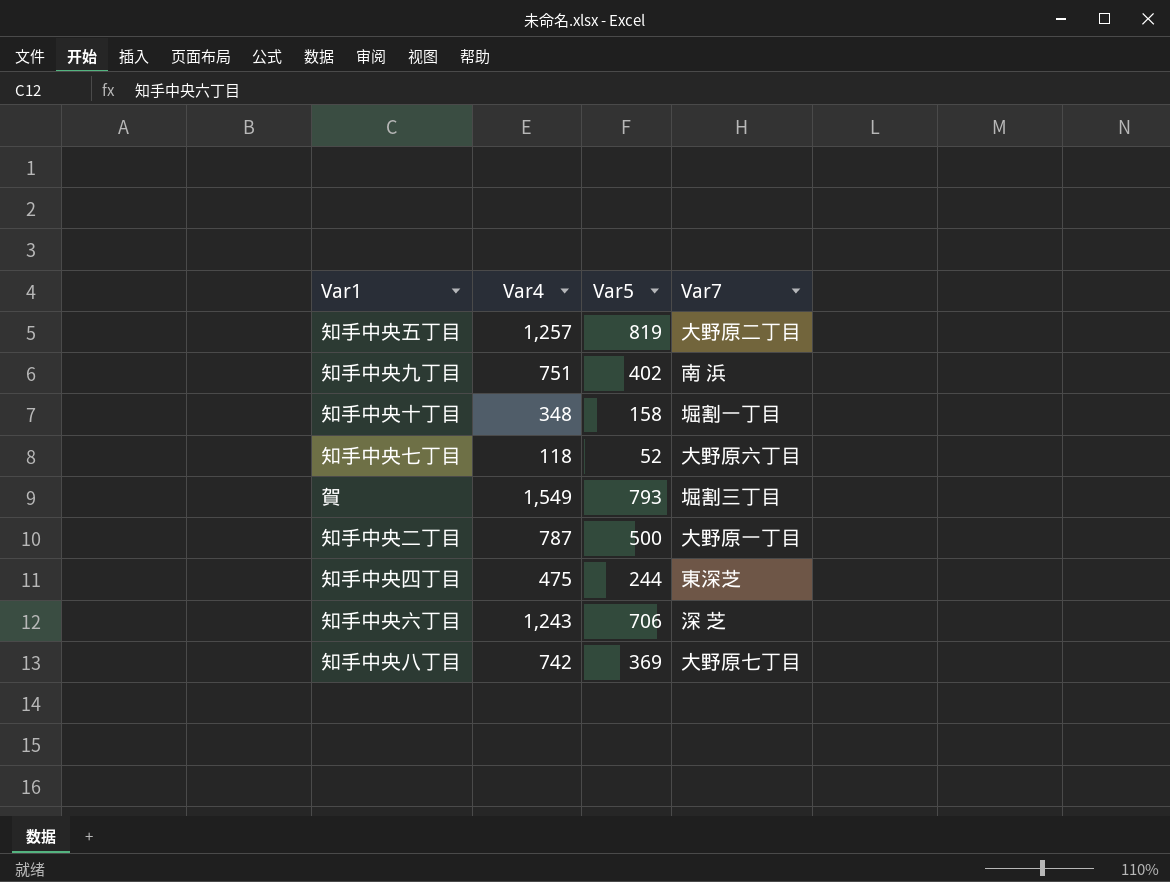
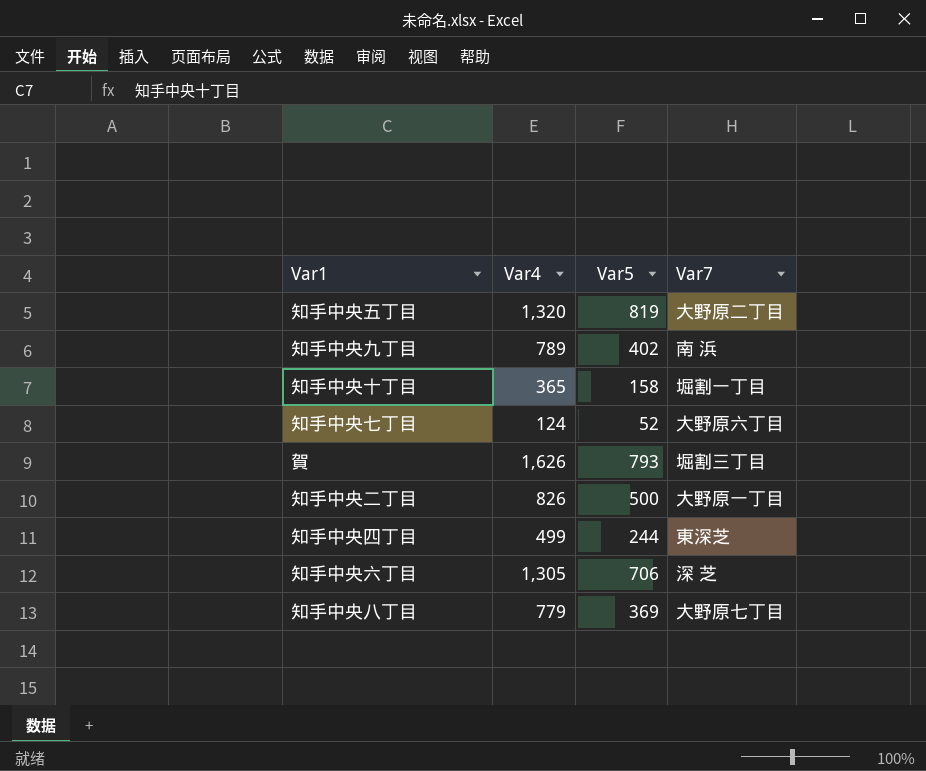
知手中央五丁目 | Var4: 1,257 -> 1,320
知手中央九丁目 | Var4: 751 -> 789
知手中央十丁目 | Var4: 348 -> 365
知手中央七丁目 | Var4: 118 -> 124
賀 | Var4: 1,549 -> 1,626
知手中央二丁目 | Var4: 787 -> 826
知手中央四丁目 | Var4: 475 -> 499
知手中央六丁目 | Var4: 1,243 -> 1,305
知手中央八丁目 | Var4: 742 -> 779

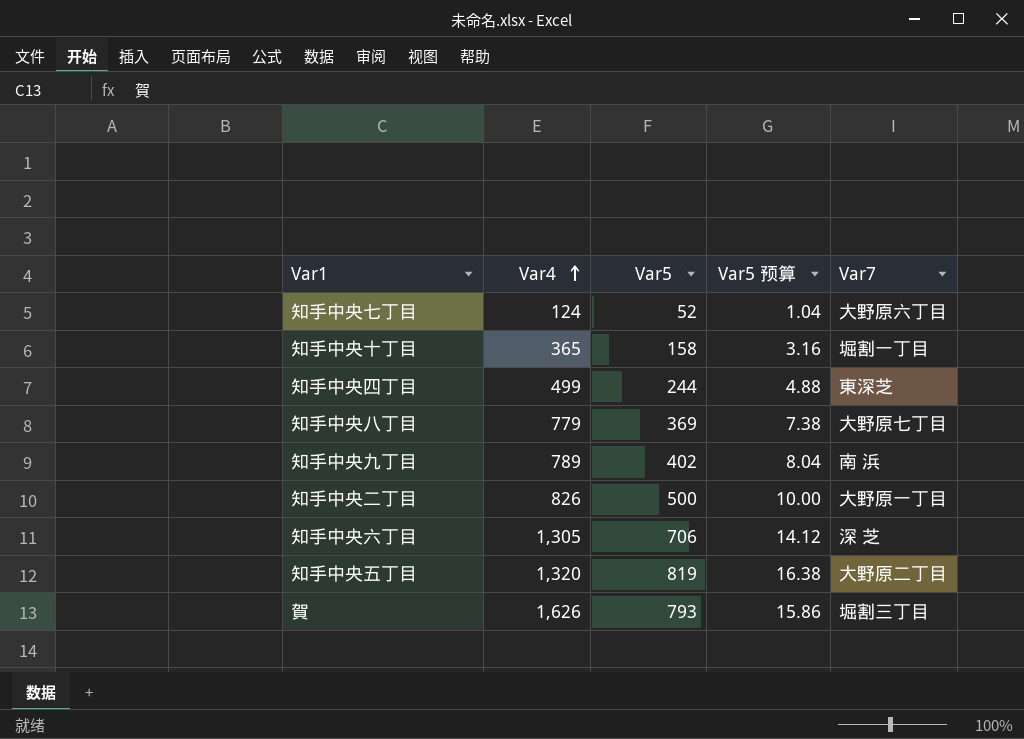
row order: none -> Var4 ascending
column Var5 预算 | formula: none -> [Var5] * 0.02

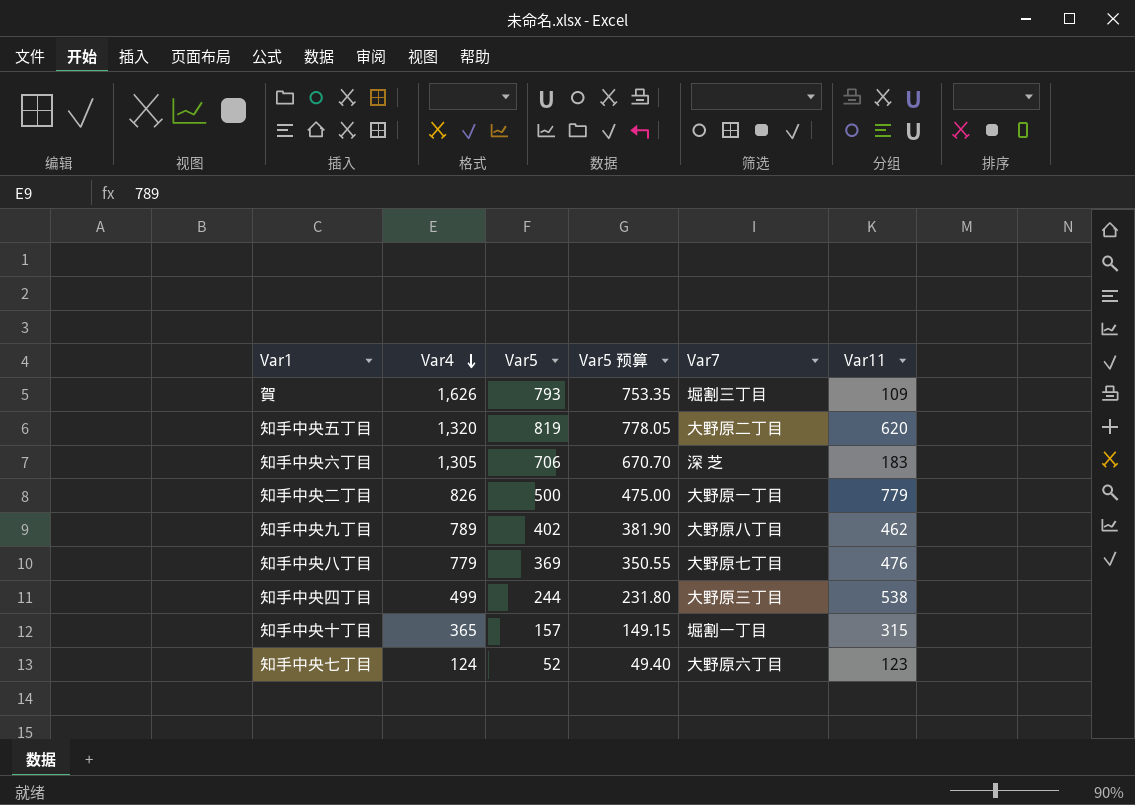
row order: Var4 ascending -> Var4 descending
column Var5 预算 | formula: [Var5] * 0.02 -> [Var5] * 0.95
column Var11 | position: none -> 6
知手中央九丁目 | Var7: 南 浜 -> 大野原八丁目
知手中央四丁目 | Var7: 東深芝 -> 大野原三丁目
知手中央十丁目 | Var5: 158 -> 157

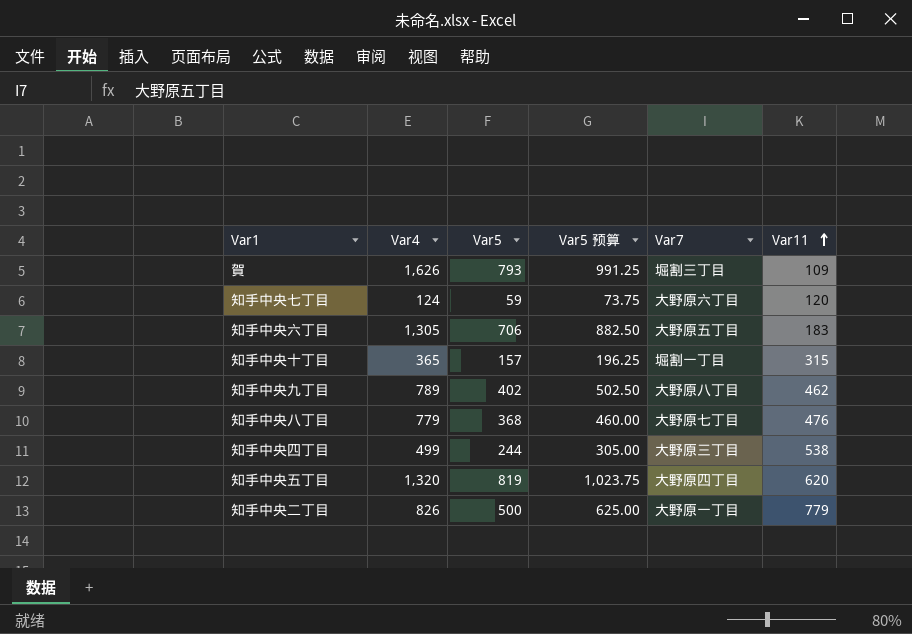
row order: Var4 descending -> Var11 ascending
column Var5 预算 | formula: [Var5] * 0.95 -> [Var5] * 1.25
知手中央七丁目 | Var5: 52 -> 59
知手中央七丁目 | Var11: 123 -> 120
知手中央六丁目 | Var7: 深 芝 -> 大野原五丁目
知手中央八丁目 | Var5: 369 -> 368
知手中央五丁目 | Var7: 大野原二丁目 -> 大野原四丁目

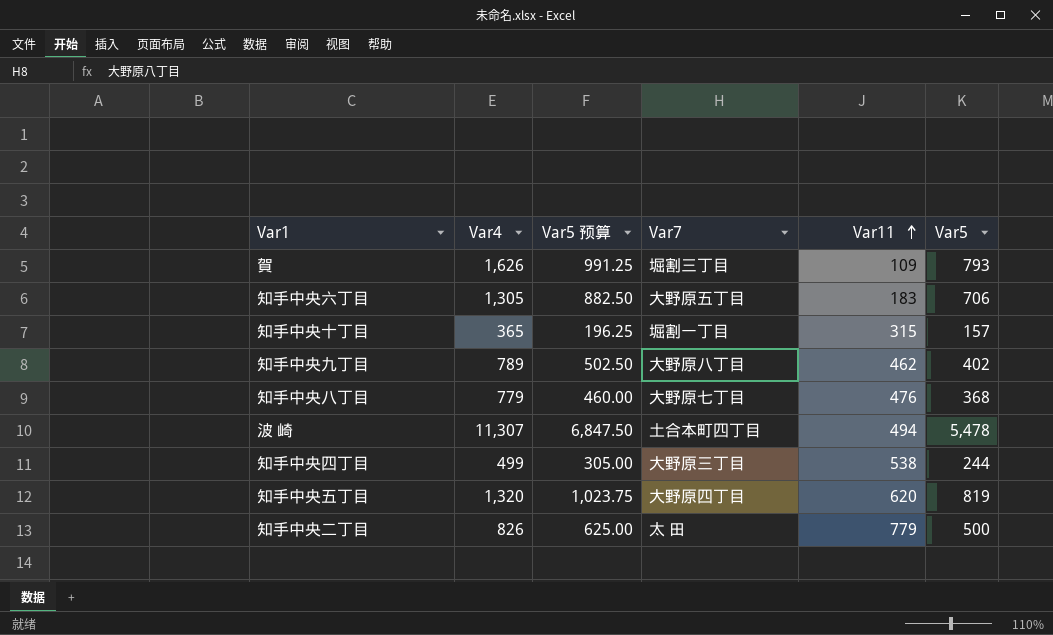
column Var5 | position: 3 -> 6
row 知手中央七丁目: 124 | 59 | 73.75 | 大野原六丁目 | 120 -> none
row 波 崎: none -> 11,307 | 6,847.50 | 土合本町四丁目 | 494 | 5,478
知手中央二丁目 | Var7: 大野原一丁目 -> 太 田

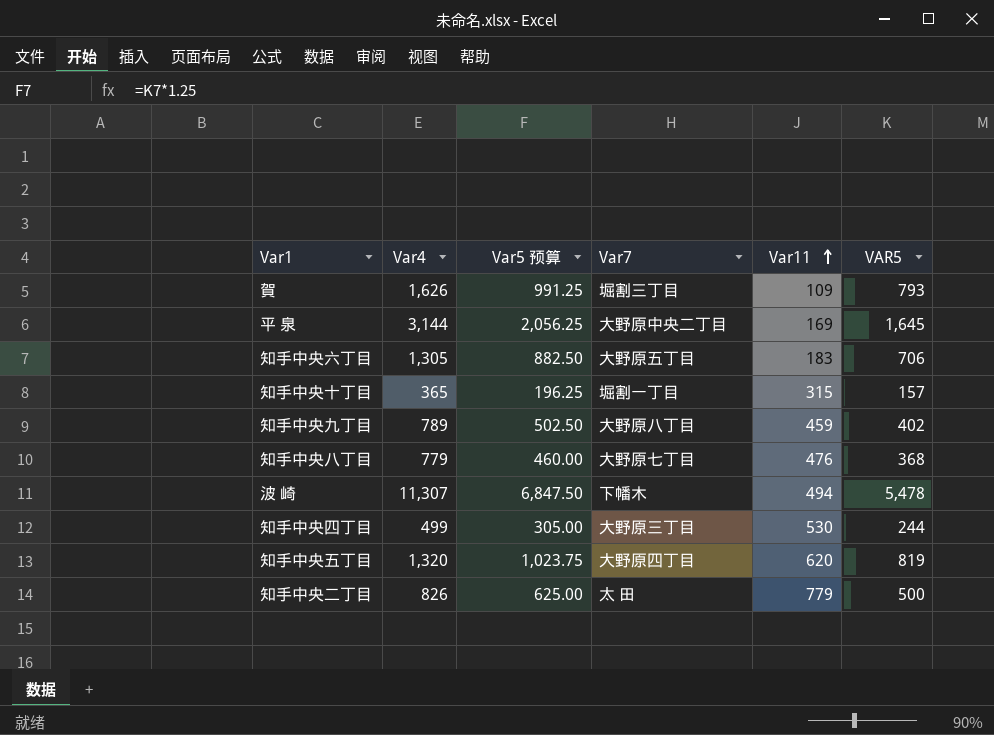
column name: Var5 -> VAR5
row 平 泉: none -> 3,144 | 2,056.25 | 大野原中央二丁目 | 169 | 1,645
知手中央九丁目 | Var11: 462 -> 459
波 崎 | Var7: 土合本町四丁目 -> 下幡木
知手中央四丁目 | Var11: 538 -> 530

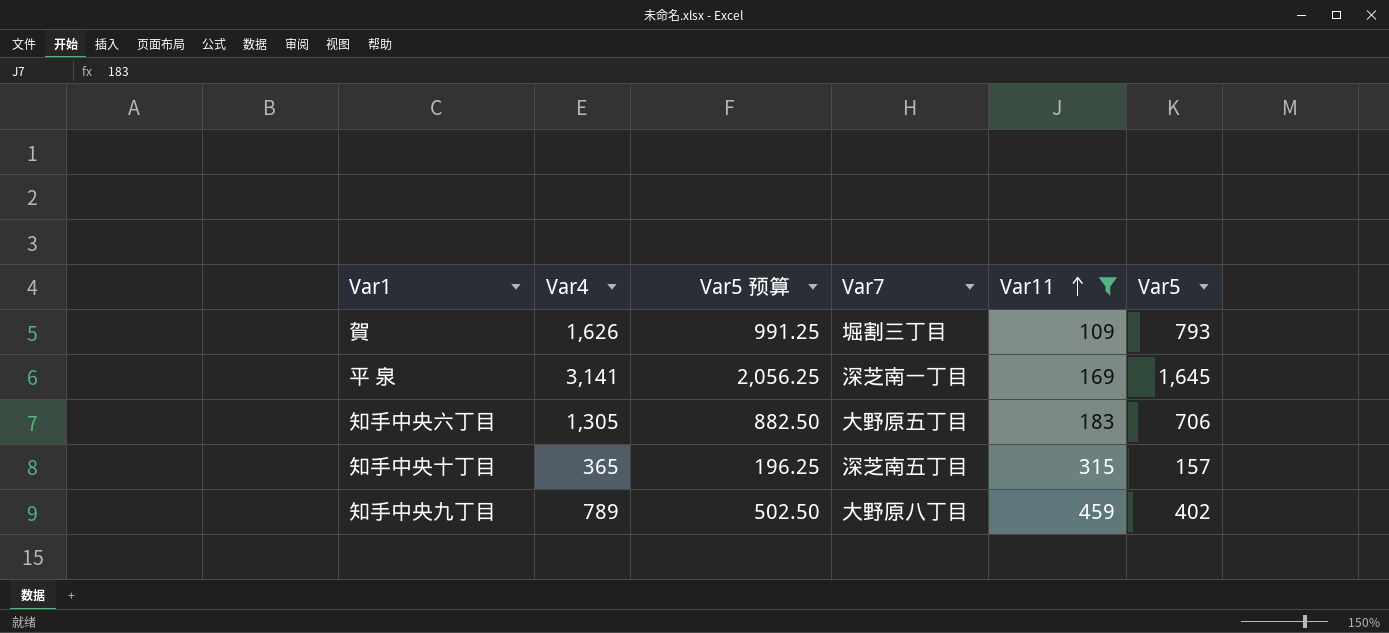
filter: none -> Var11 <= 459
column name: VAR5 -> Var5
平 泉 | Var4: 3,144 -> 3,141
平 泉 | Var7: 大野原中央二丁目 -> 深芝南一丁目
知手中央十丁目 | Var7: 堀割一丁目 -> 深芝南五丁目

